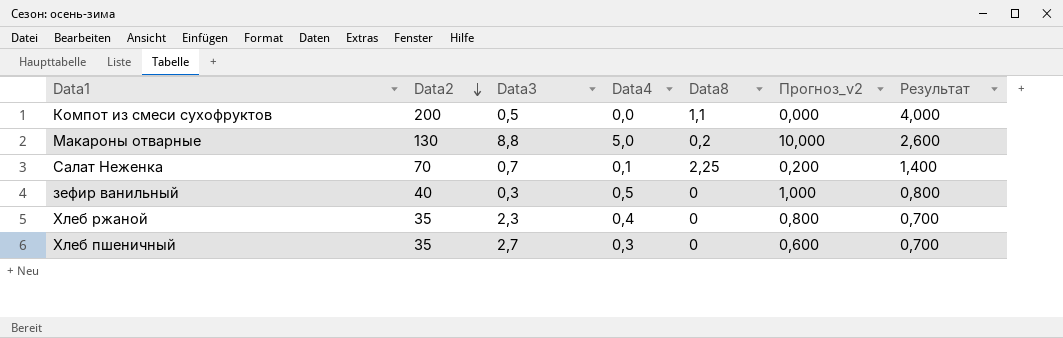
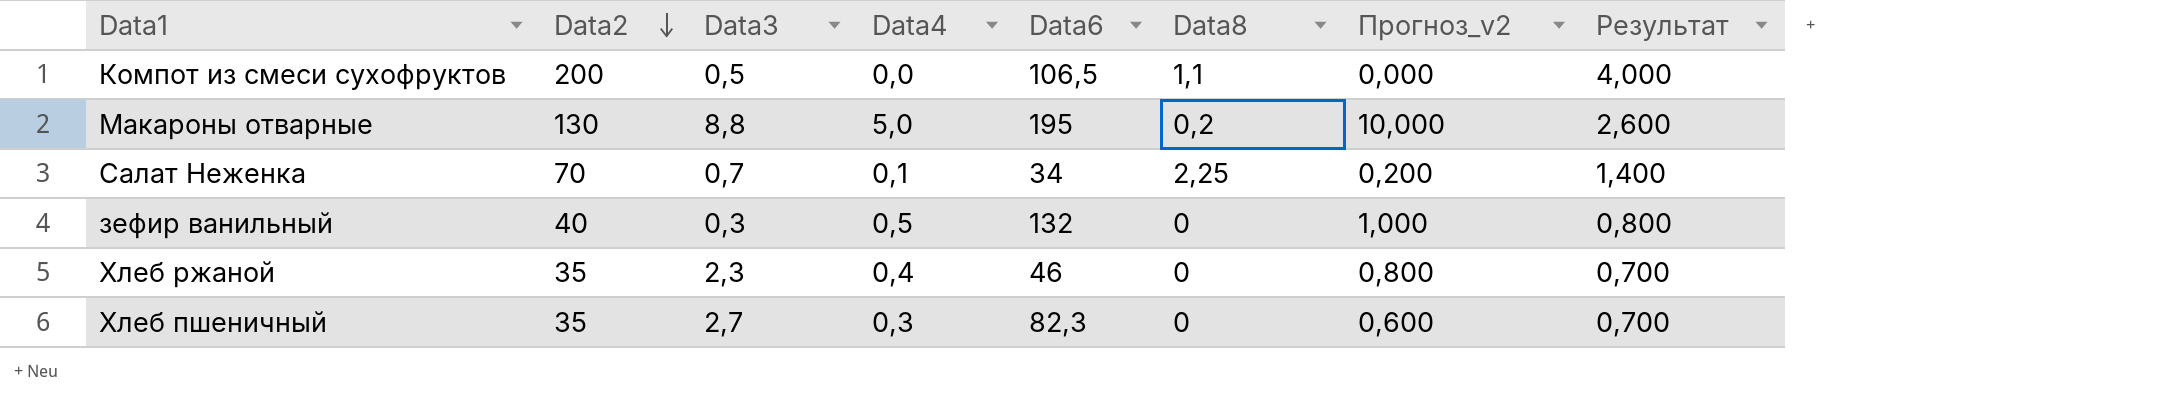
column Data6 | position: none -> 5

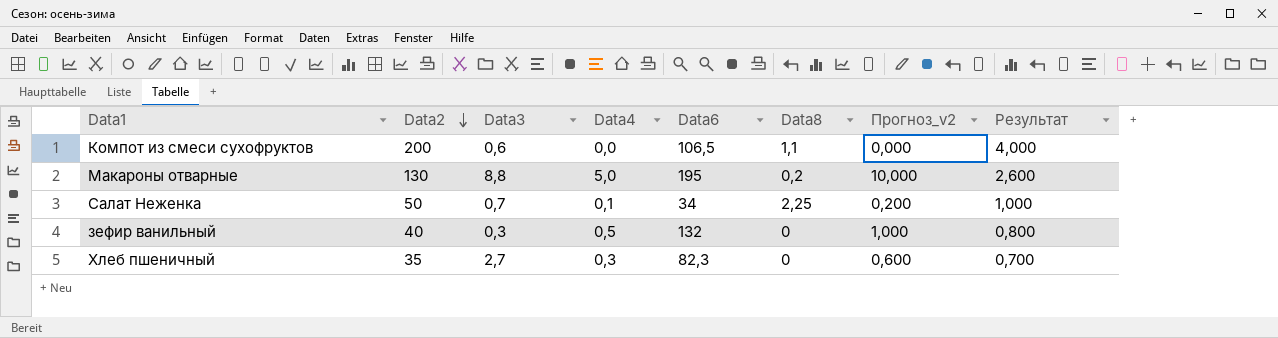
row Хлеб ржаной: 35 | 2,3 | 0,4 | 46 | 0 | 0,800 | 0,700 -> none
Компот из смеси сухофруктов | Data3: 0,5 -> 0,6
Салат Неженка | Data2: 70 -> 50
Салат Неженка | Результат: 1,400 -> 1,000

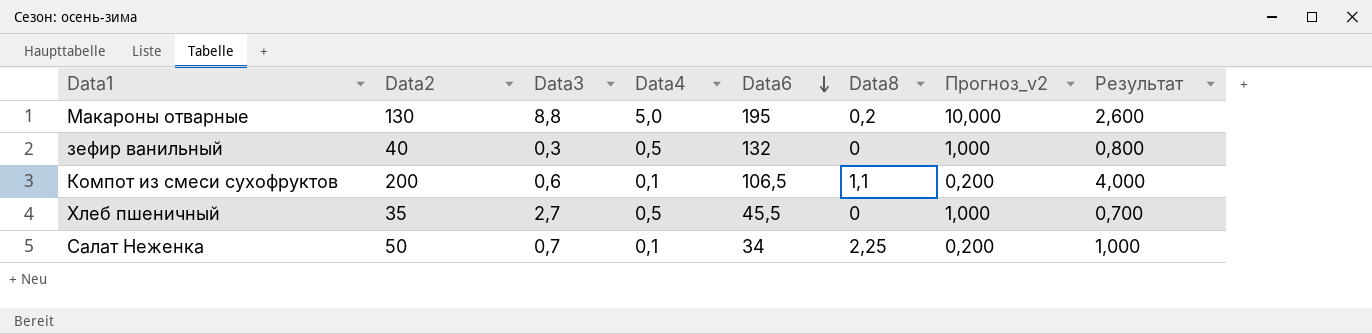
row order: Data2 descending -> Data6 descending
Компот из смеси сухофруктов | Data4: 0,0 -> 0,1
Компот из смеси сухофруктов | Прогноз_v2: 0,000 -> 0,200
Хлеб пшеничный | Data4: 0,3 -> 0,5
Хлеб пшеничный | Data6: 82,3 -> 45,5
Хлеб пшеничный | Прогноз_v2: 0,600 -> 1,000

